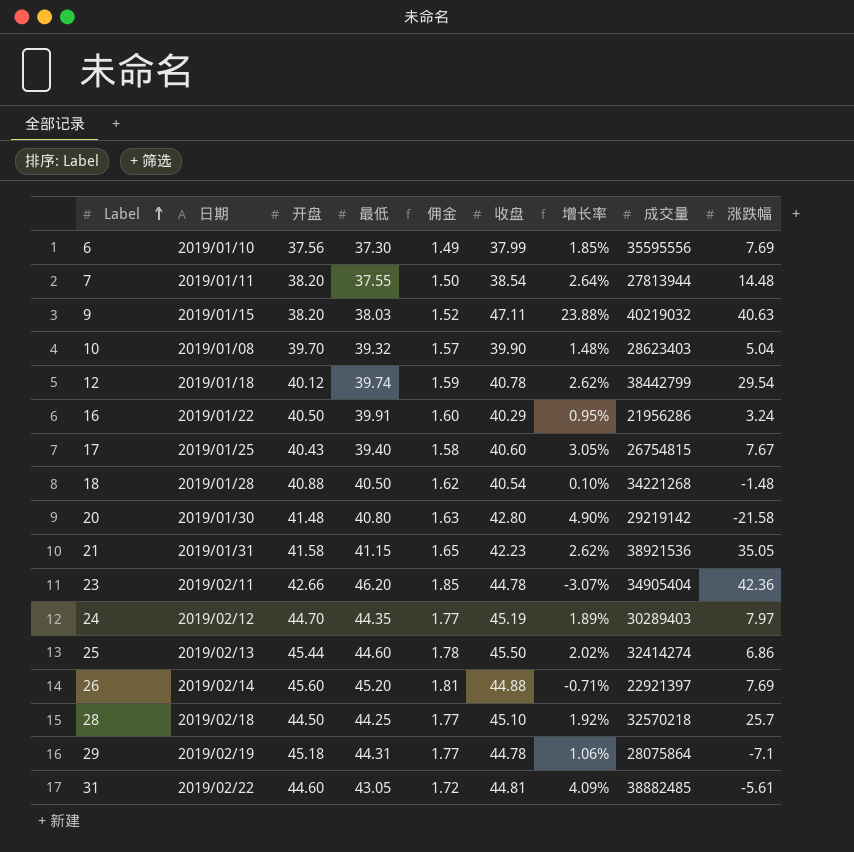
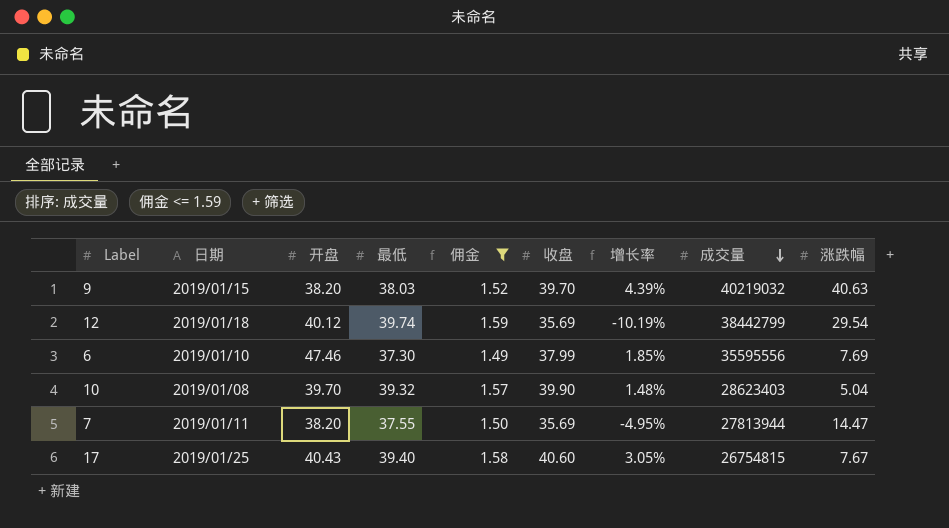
filter: none -> 佣金 <= 1.59
row order: Label ascending -> 成交量 descending
9 | 收盘: 47.11 -> 39.70
9 | 增长率: 23.88% -> 4.39%
12 | 收盘: 40.78 -> 35.69
12 | 增长率: 2.62% -> -10.19%
6 | 开盘: 37.56 -> 47.46
7 | 收盘: 38.54 -> 35.69
7 | 增长率: 2.64% -> -4.95%
7 | 涨跌幅: 14.48 -> 14.47

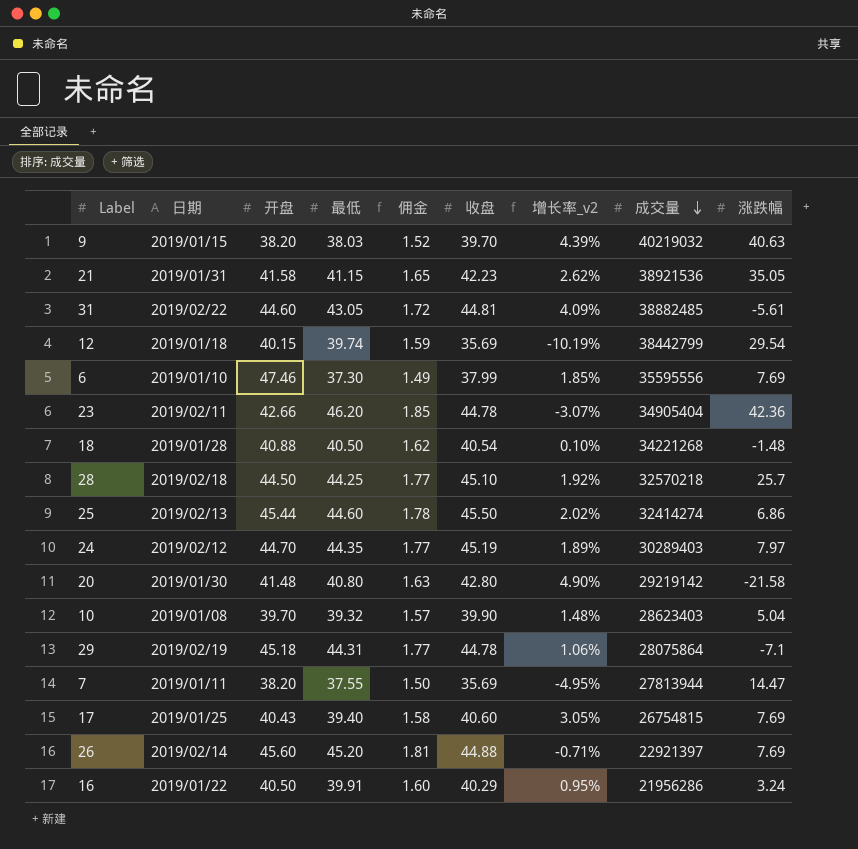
filter: 佣金 <= 1.59 -> none
column name: 增长率 -> 增长率_v2
12 | 开盘: 40.12 -> 40.15
17 | 涨跌幅: 7.67 -> 7.69

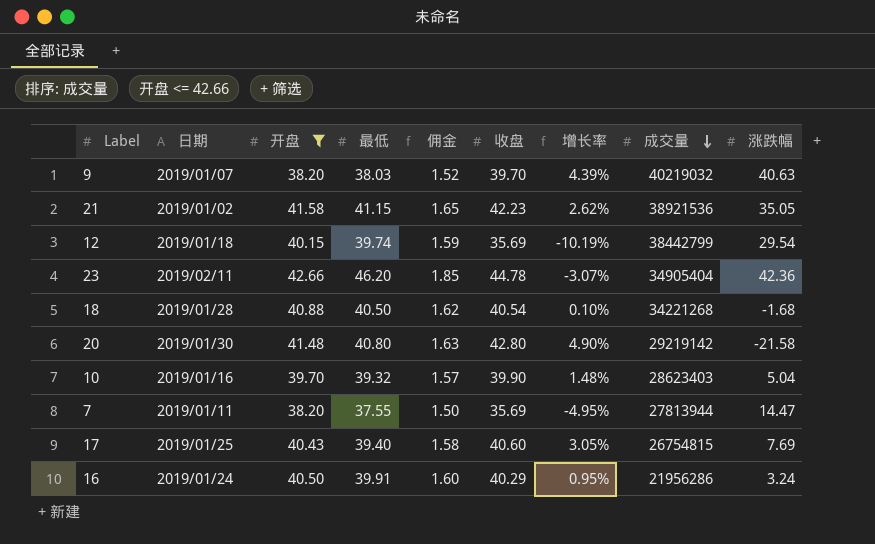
filter: none -> 开盘 <= 42.66
column name: 增长率_v2 -> 增长率
9 | 日期: 2019/01/15 -> 2019/01/07
21 | 日期: 2019/01/31 -> 2019/01/02
18 | 涨跌幅: -1.48 -> -1.68
10 | 日期: 2019/01/08 -> 2019/01/16
16 | 日期: 2019/01/22 -> 2019/01/24

